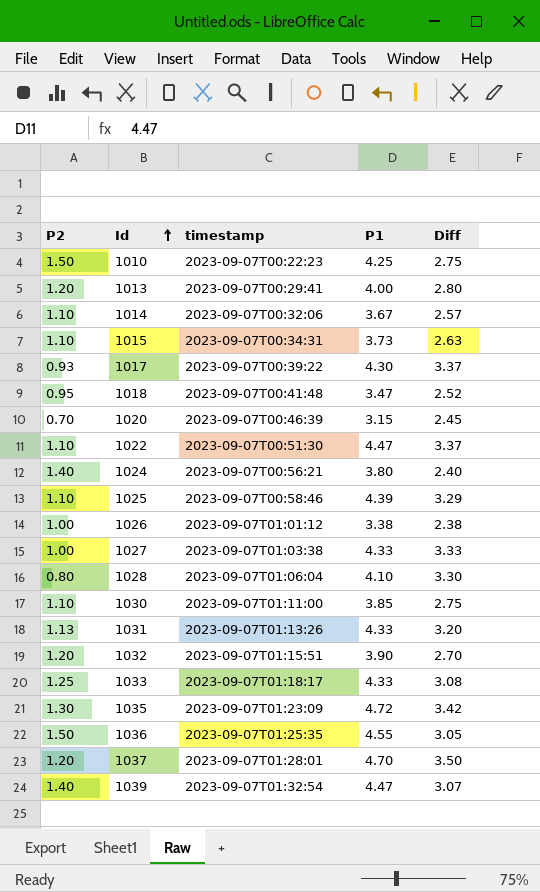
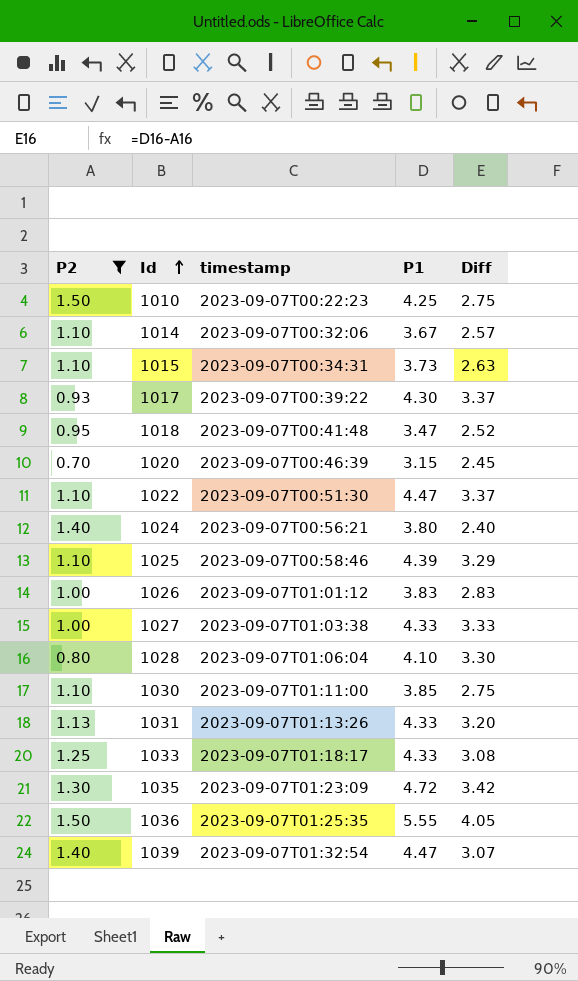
filter: none -> P2 != 1.20
1026 | P1: 3.38 -> 3.83
1026 | Diff: 2.38 -> 2.83
1036 | P1: 4.55 -> 5.55
1036 | Diff: 3.05 -> 4.05

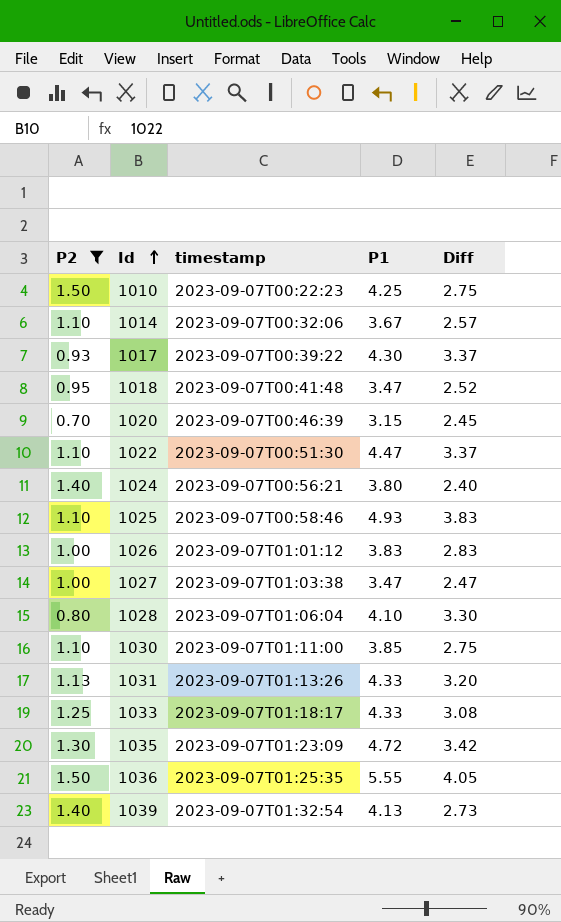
row 1015: 1.10 | 2023-09-07T00:34:31 | 3.73 | 2.63 -> none
1025 | P1: 4.39 -> 4.93
1025 | Diff: 3.29 -> 3.83
1027 | P1: 4.33 -> 3.47
1027 | Diff: 3.33 -> 2.47
1039 | P1: 4.47 -> 4.13
1039 | Diff: 3.07 -> 2.73

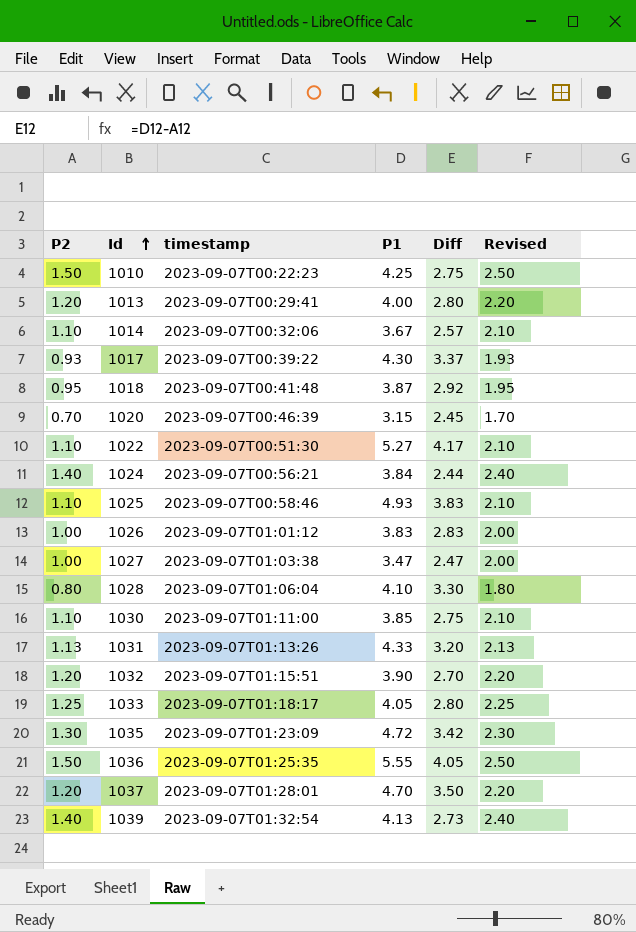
filter: P2 != 1.20 -> none
column Revised | formula: none -> [P2] + 1
1018 | P1: 3.47 -> 3.87
1018 | Diff: 2.52 -> 2.92
1022 | P1: 4.47 -> 5.27
1022 | Diff: 3.37 -> 4.17
1024 | P1: 3.80 -> 3.84
1024 | Diff: 2.40 -> 2.44
1033 | P1: 4.33 -> 4.05
1033 | Diff: 3.08 -> 2.80

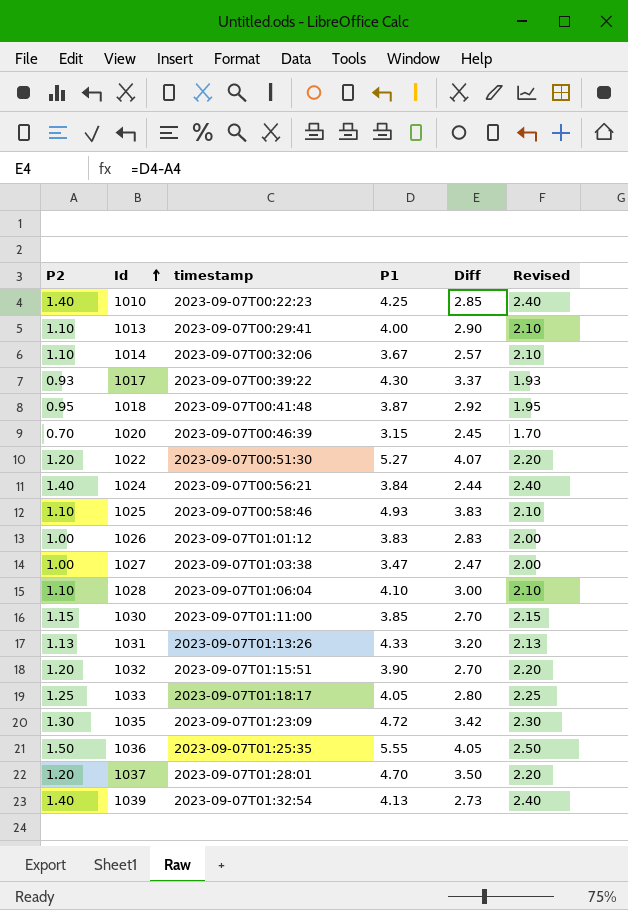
1010 | P2: 1.50 -> 1.40
1010 | Diff: 2.75 -> 2.85
1010 | Revised: 2.50 -> 2.40
1013 | P2: 1.20 -> 1.10
1013 | Diff: 2.80 -> 2.90
1013 | Revised: 2.20 -> 2.10
1022 | P2: 1.10 -> 1.20
1022 | Diff: 4.17 -> 4.07
1022 | Revised: 2.10 -> 2.20
1028 | P2: 0.80 -> 1.10
1028 | Diff: 3.30 -> 3.00
1028 | Revised: 1.80 -> 2.10
1030 | P2: 1.10 -> 1.15
1030 | Diff: 2.75 -> 2.70
1030 | Revised: 2.10 -> 2.15

